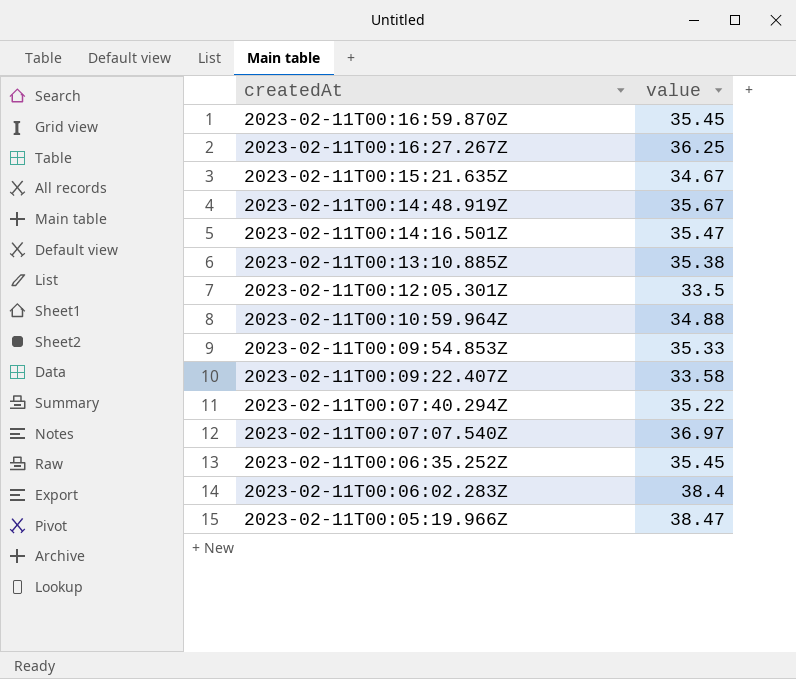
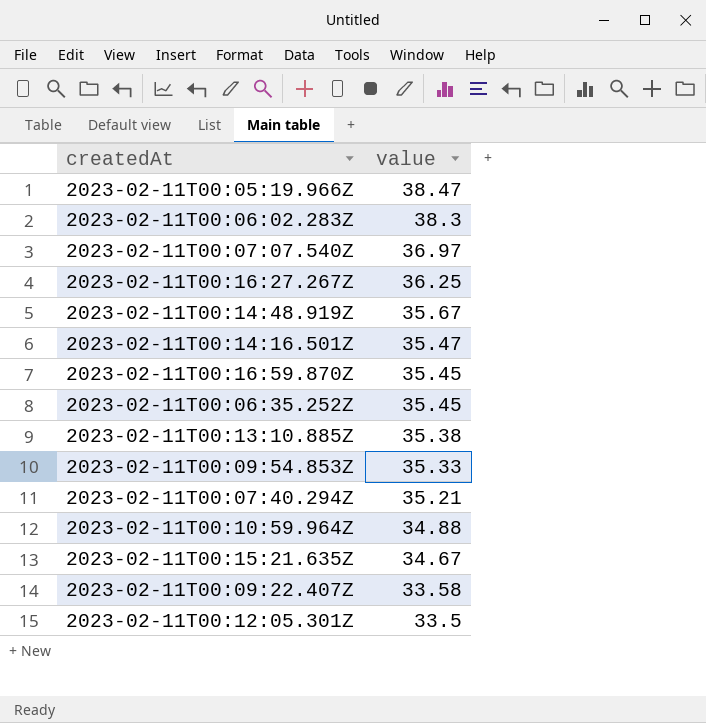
row order: createdAt descending -> value descending
2023-02-11T00:06:02.283Z | value: 38.4 -> 38.3
2023-02-11T00:07:40.294Z | value: 35.22 -> 35.21

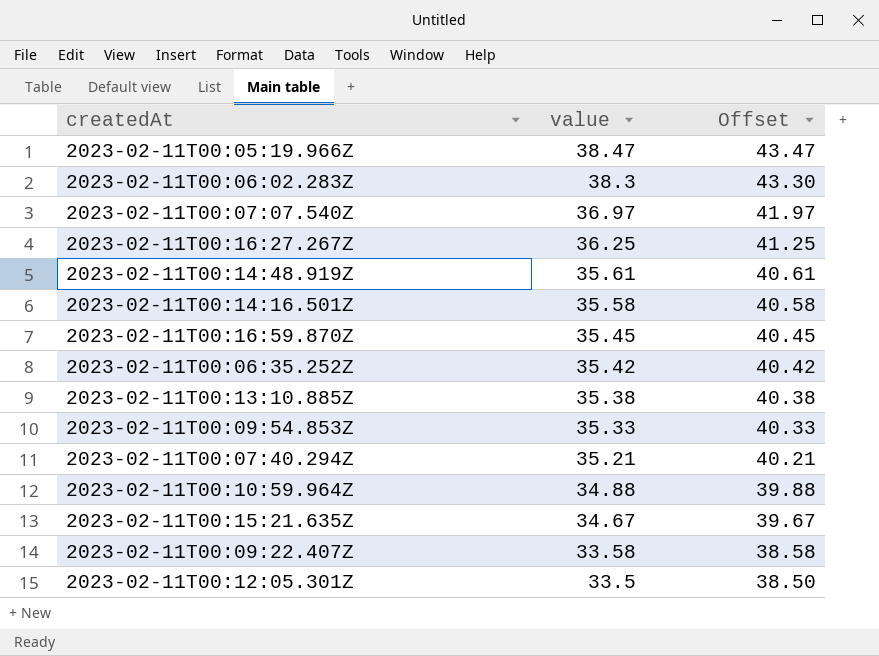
column Offset | formula: none -> [value] + 5
2023-02-11T00:14:48.919Z | value: 35.67 -> 35.61
2023-02-11T00:14:16.501Z | value: 35.47 -> 35.58
2023-02-11T00:06:35.252Z | value: 35.45 -> 35.42

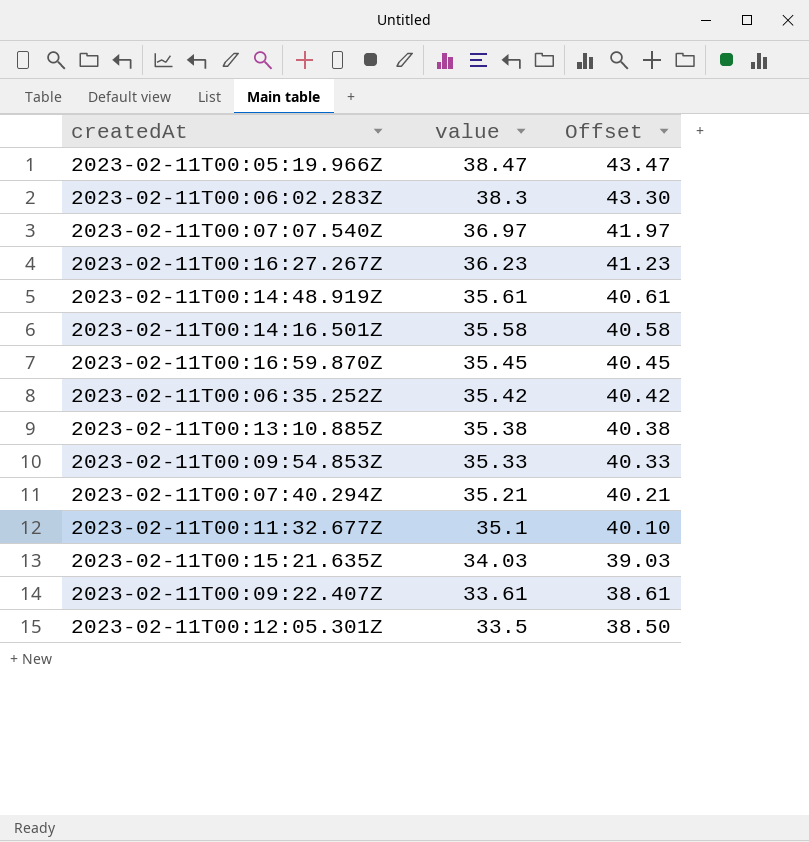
row 2023-02-11T00:10:59.964Z: 34.88 | 39.88 -> none
2023-02-11T00:16:27.267Z | value: 36.25 -> 36.23
2023-02-11T00:16:27.267Z | Offset: 41.25 -> 41.23
row 2023-02-11T00:11:32.677Z: none -> 35.1 | 40.10
2023-02-11T00:15:21.635Z | value: 34.67 -> 34.03
2023-02-11T00:15:21.635Z | Offset: 39.67 -> 39.03
2023-02-11T00:09:22.407Z | value: 33.58 -> 33.61
2023-02-11T00:09:22.407Z | Offset: 38.58 -> 38.61

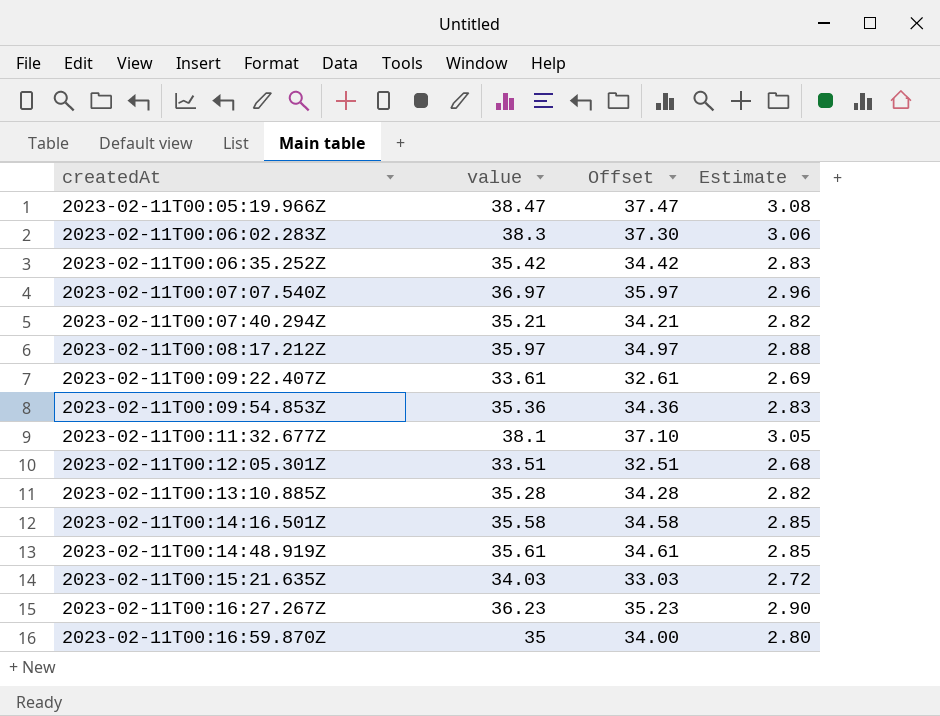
row order: value descending -> createdAt ascending
column Offset | formula: [value] + 5 -> [value] - 1
column Estimate | formula: none -> [value] * 0.08
row 2023-02-11T00:08:17.212Z: none -> 35.97 | 34.97 | 2.88
2023-02-11T00:09:54.853Z | value: 35.33 -> 35.36
2023-02-11T00:11:32.677Z | value: 35.1 -> 38.1
2023-02-11T00:12:05.301Z | value: 33.5 -> 33.51
2023-02-11T00:13:10.885Z | value: 35.38 -> 35.28
2023-02-11T00:16:59.870Z | value: 35.45 -> 35

